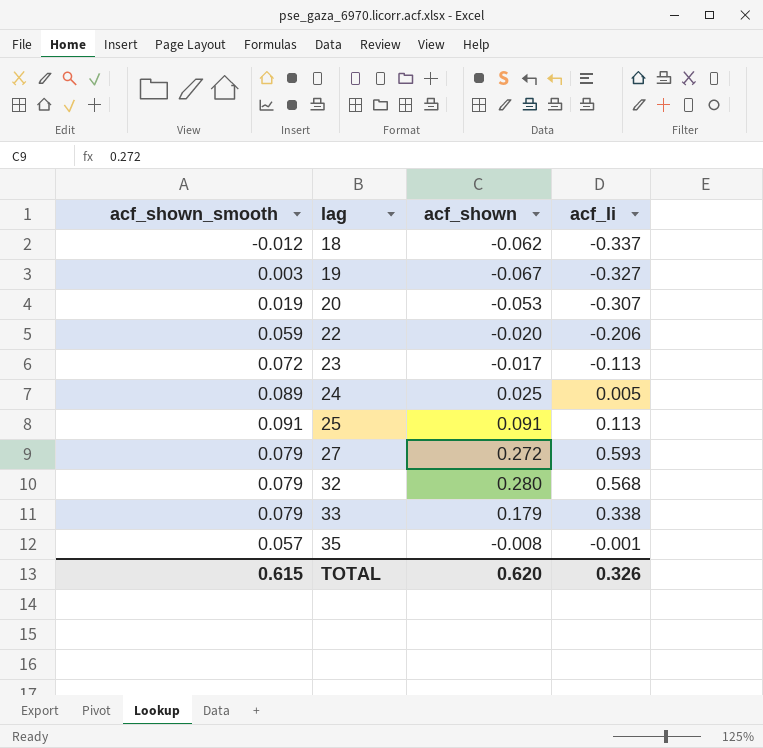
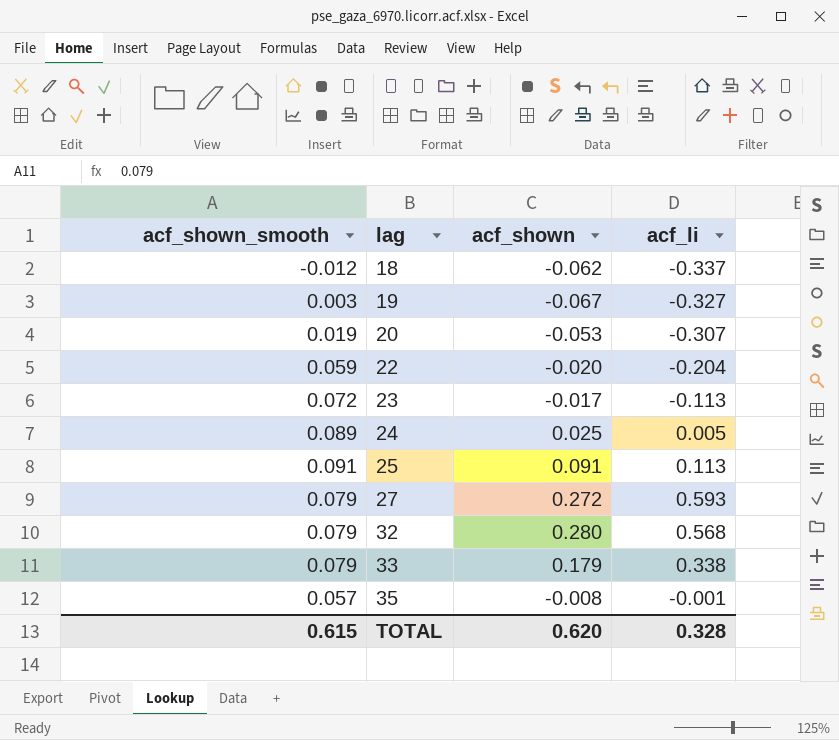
22 | acf_li: -0.206 -> -0.204
TOTAL | acf_li: 0.326 -> 0.328

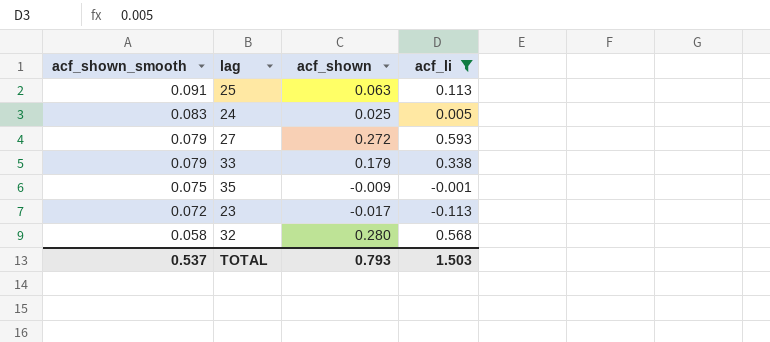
filter: none -> acf_li >= -0.113
row order: lag ascending -> acf_shown_smooth descending
25 | acf_shown: 0.091 -> 0.063
24 | acf_shown_smooth: 0.089 -> 0.083
35 | acf_shown_smooth: 0.057 -> 0.075
35 | acf_shown: -0.008 -> -0.009
32 | acf_shown_smooth: 0.079 -> 0.058
TOTAL | acf_shown_smooth: 0.615 -> 0.537
TOTAL | acf_shown: 0.620 -> 0.793
TOTAL | acf_li: 0.328 -> 1.503

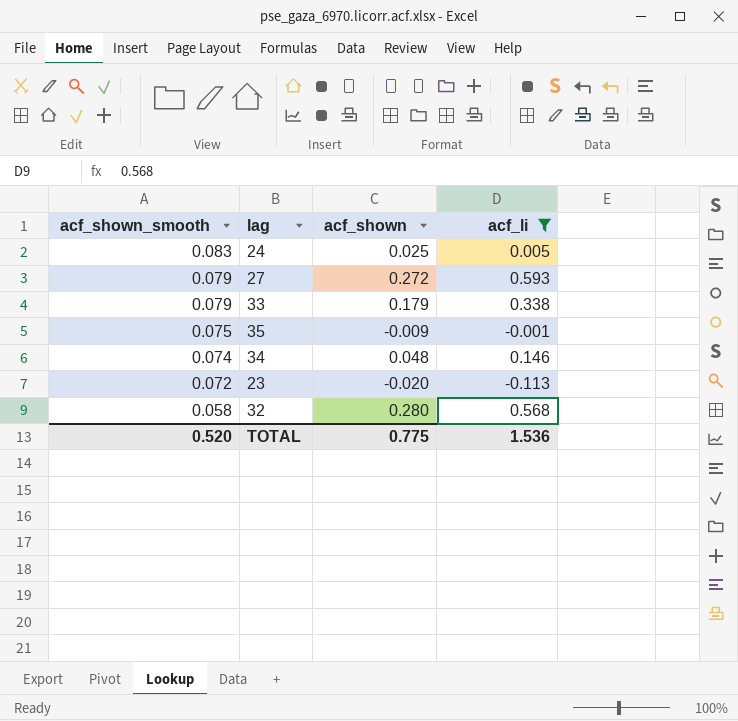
row 25: 0.091 | 0.063 | 0.113 -> none
row 34: none -> 0.074 | 0.048 | 0.146
23 | acf_shown: -0.017 -> -0.020
TOTAL | acf_shown_smooth: 0.537 -> 0.520
TOTAL | acf_shown: 0.793 -> 0.775
TOTAL | acf_li: 1.503 -> 1.536

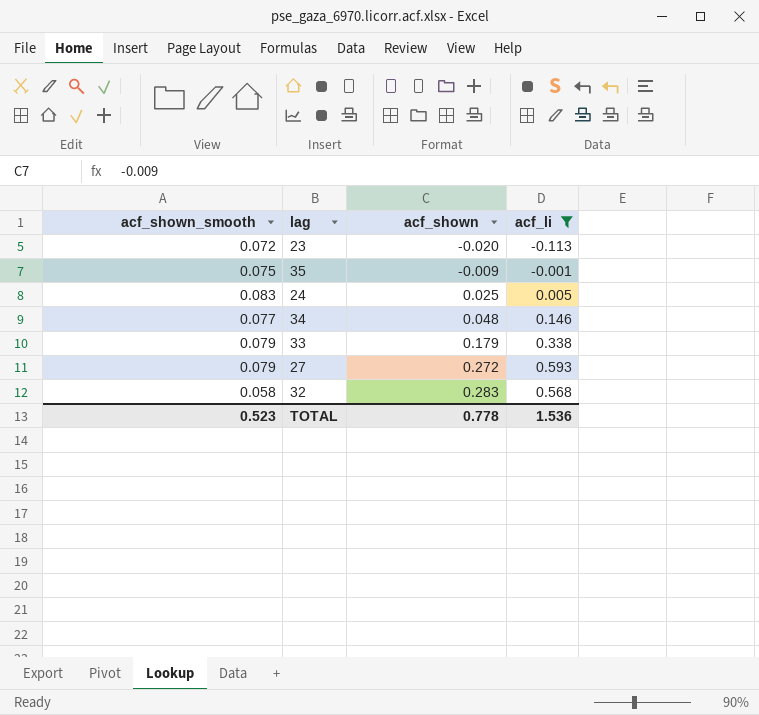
row order: acf_shown_smooth descending -> acf_shown ascending
34 | acf_shown_smooth: 0.074 -> 0.077
32 | acf_shown: 0.280 -> 0.283
TOTAL | acf_shown_smooth: 0.520 -> 0.523
TOTAL | acf_shown: 0.775 -> 0.778

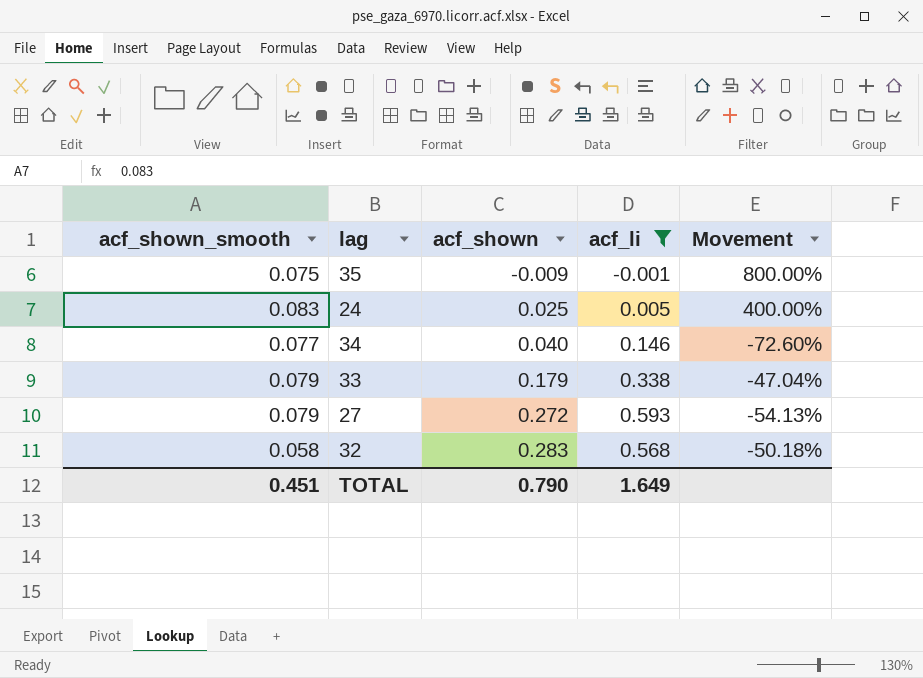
column Movement | formula: none -> ([acf_shown] - [acf_li]) / [acf_li]
row 23: 0.072 | -0.020 | -0.113 -> none
34 | acf_shown: 0.048 -> 0.040
TOTAL | acf_shown_smooth: 0.523 -> 0.451
TOTAL | acf_shown: 0.778 -> 0.790
TOTAL | acf_li: 1.536 -> 1.649

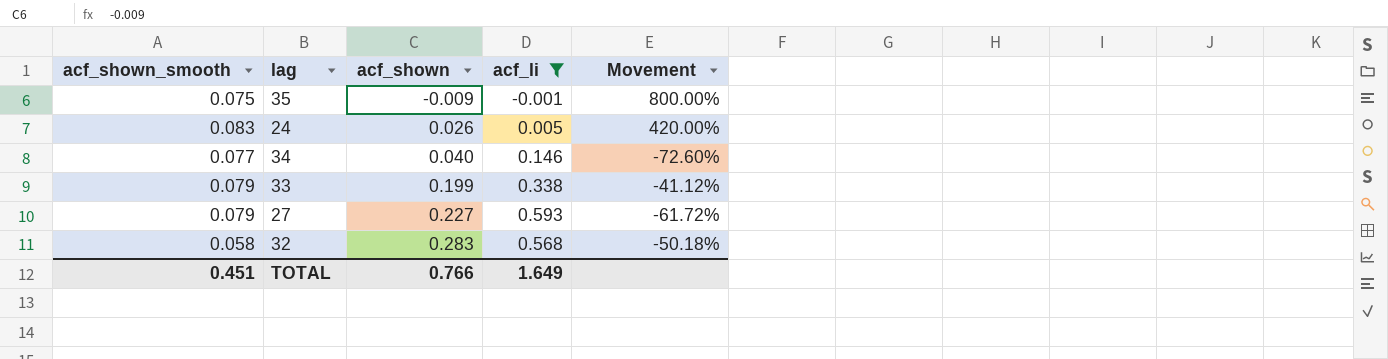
24 | acf_shown: 0.025 -> 0.026
24 | Movement: 400.00% -> 420.00%
33 | acf_shown: 0.179 -> 0.199
33 | Movement: -47.04% -> -41.12%
27 | acf_shown: 0.272 -> 0.227
27 | Movement: -54.13% -> -61.72%
TOTAL | acf_shown: 0.790 -> 0.766

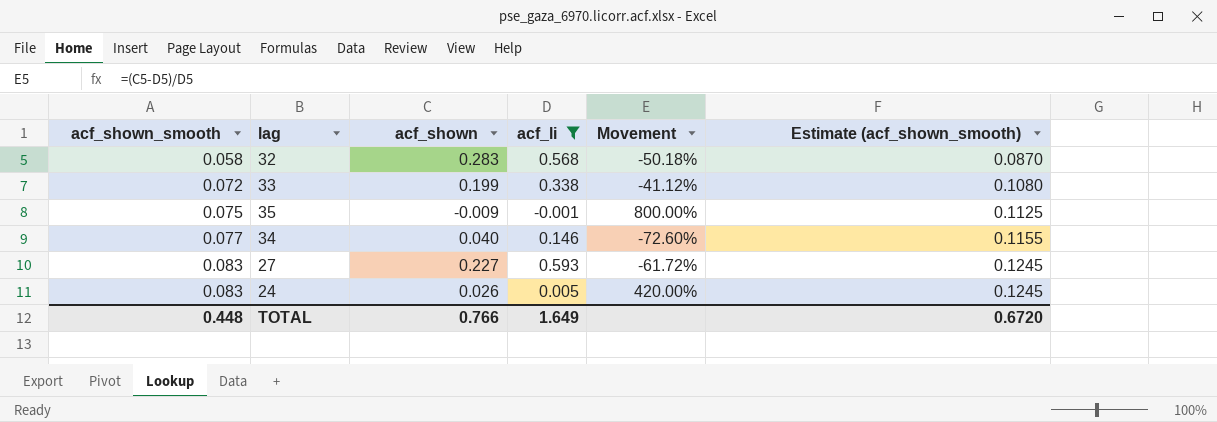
row order: acf_shown ascending -> acf_shown_smooth ascending
column Estimate (acf_shown_smooth) | formula: none -> [acf_shown_smooth] * 1.5
33 | acf_shown_smooth: 0.079 -> 0.072
27 | acf_shown_smooth: 0.079 -> 0.083
TOTAL | acf_shown_smooth: 0.451 -> 0.448

